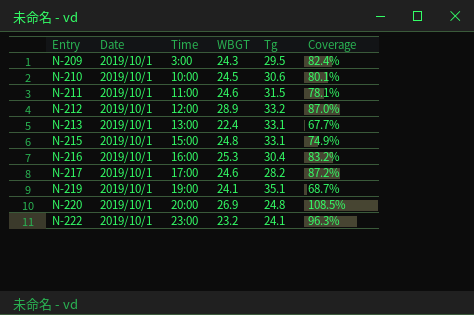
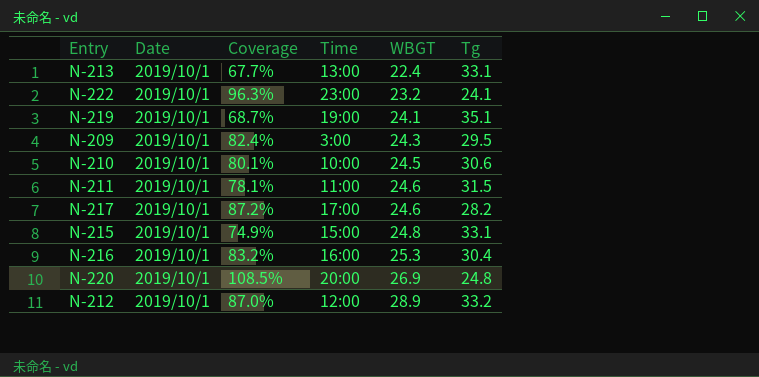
row order: Entry ascending -> WBGT ascending
column Coverage | position: 6 -> 3

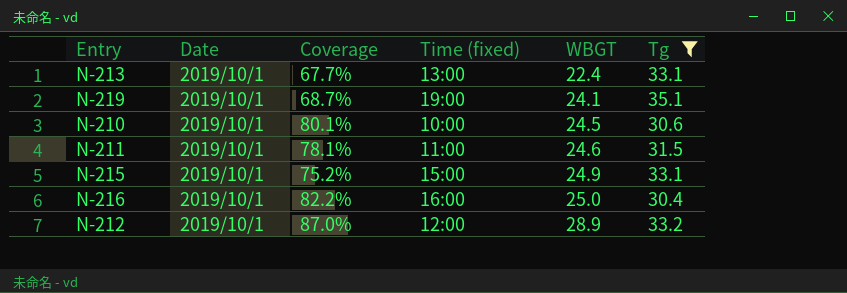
filter: none -> Tg >= 30.4
column name: Time -> Time (fixed)
N-215 | Coverage: 74.9% -> 75.2%
N-215 | WBGT: 24.8 -> 24.9
N-216 | Coverage: 83.2% -> 82.2%
N-216 | WBGT: 25.3 -> 25.0

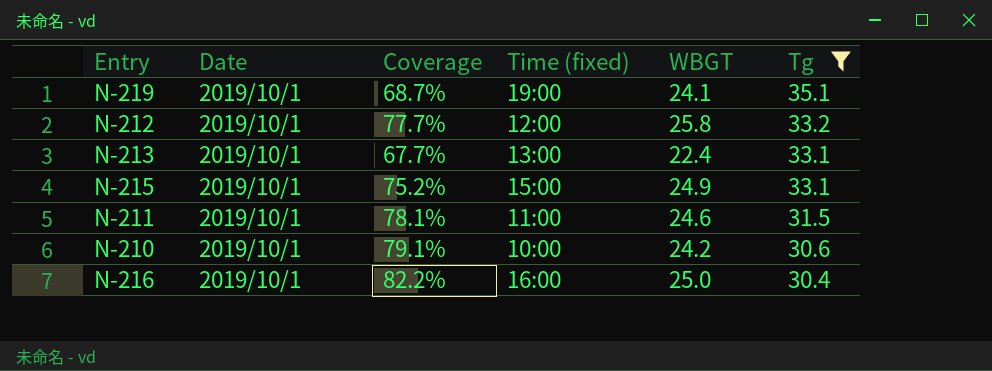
row order: WBGT ascending -> Tg descending
N-212 | Coverage: 87.0% -> 77.7%
N-212 | WBGT: 28.9 -> 25.8
N-210 | Coverage: 80.1% -> 79.1%
N-210 | WBGT: 24.5 -> 24.2

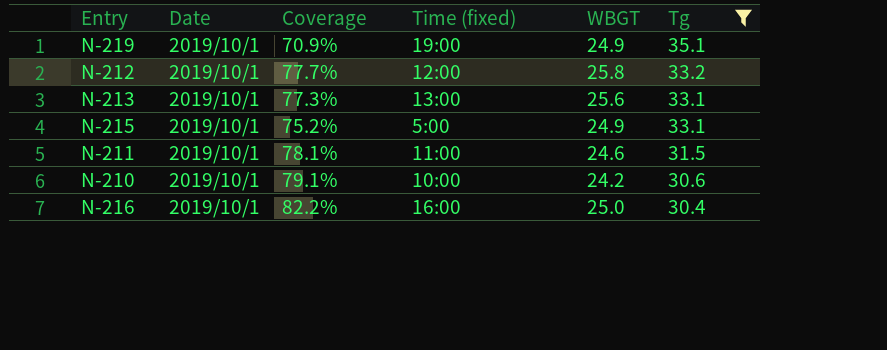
N-219 | Coverage: 68.7% -> 70.9%
N-219 | WBGT: 24.1 -> 24.9
N-213 | Coverage: 67.7% -> 77.3%
N-213 | WBGT: 22.4 -> 25.6
N-215 | Time (fixed): 15:00 -> 5:00

